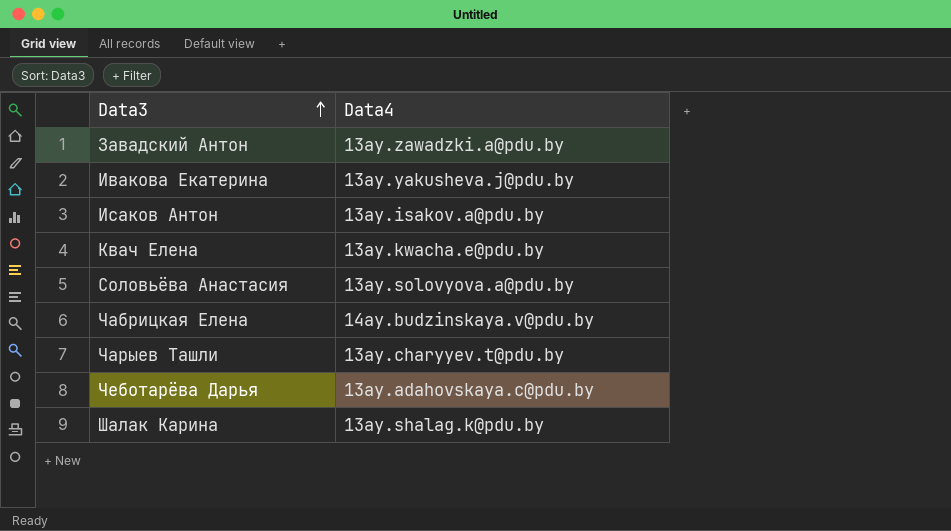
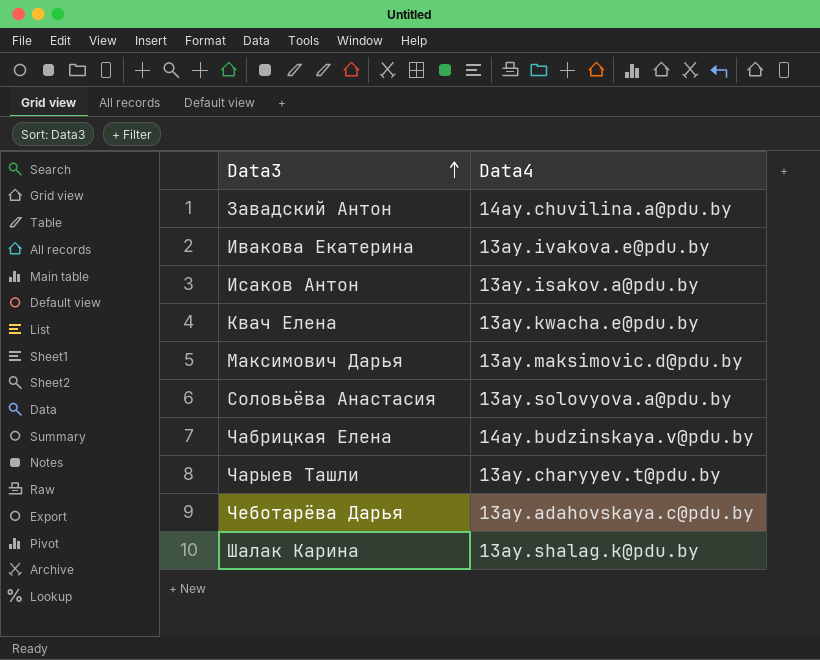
Завадский Антон | Data4: 13ay.zawadzki.a@pdu.by -> 14ay.chuvilina.a@pdu.by
Ивакова Екатерина | Data4: 13ay.yakusheva.j@pdu.by -> 13ay.ivakova.e@pdu.by
row Максимович Дарья: none -> 13ay.maksimovic.d@pdu.by

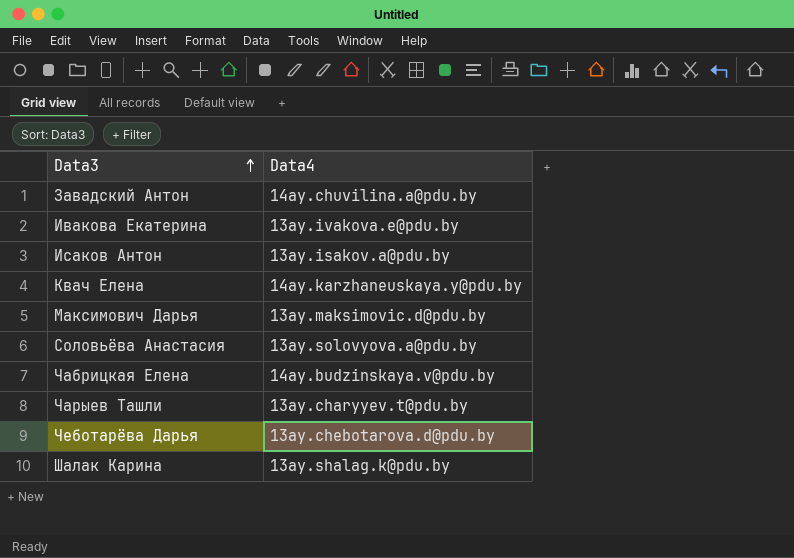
Квач Елена | Data4: 13ay.kwacha.e@pdu.by -> 14ay.karzhaneuskaya.y@pdu.by
Чеботарёва Дарья | Data4: 13ay.adahovskaya.c@pdu.by -> 13ay.chebotarova.d@pdu.by

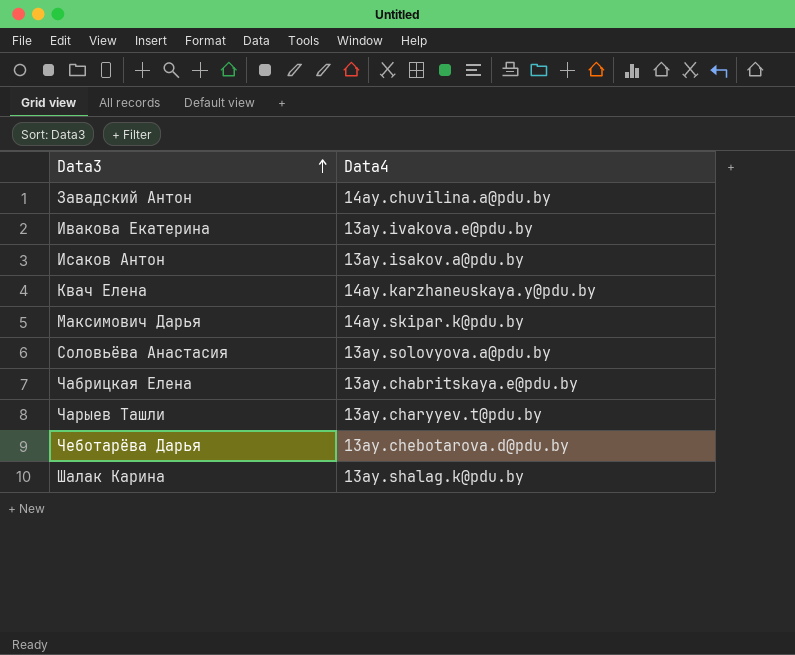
Максимович Дарья | Data4: 13ay.maksimovic.d@pdu.by -> 14ay.skipar.k@pdu.by
Чабрицкая Елена | Data4: 14ay.budzinskaya.v@pdu.by -> 13ay.chabritskaya.e@pdu.by

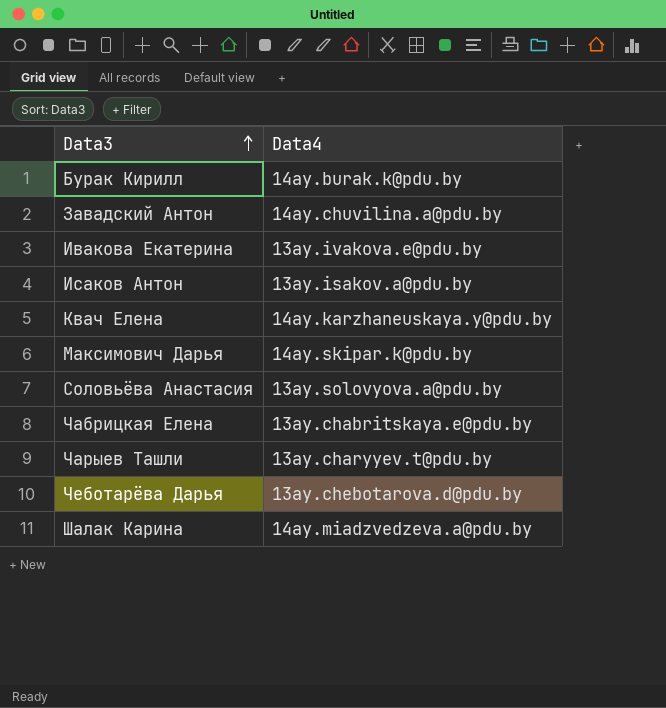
row Бурак Кирилл: none -> 14ay.burak.k@pdu.by
Шалак Карина | Data4: 13ay.shalag.k@pdu.by -> 14ay.miadzvedzeva.a@pdu.by

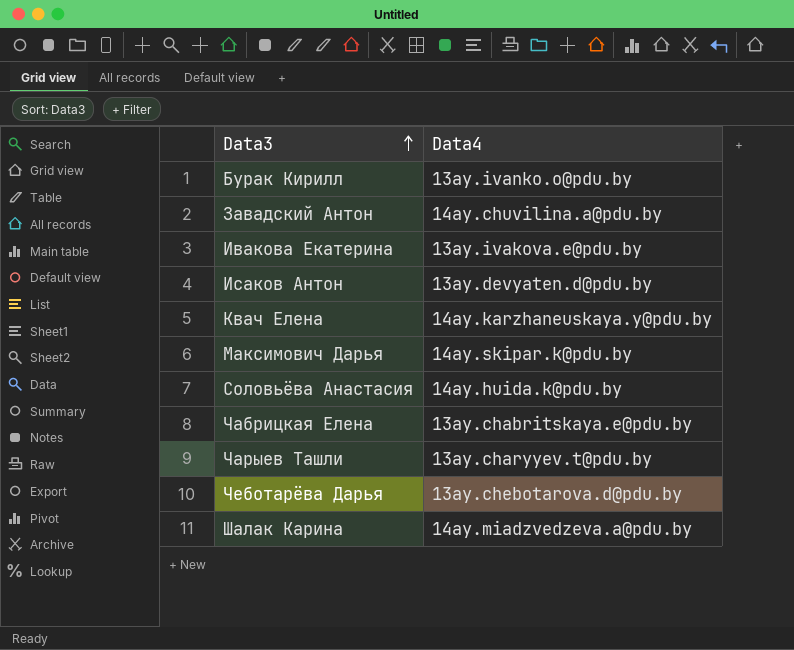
Бурак Кирилл | Data4: 14ay.burak.k@pdu.by -> 13ay.ivanko.o@pdu.by
Исаков Антон | Data4: 13ay.isakov.a@pdu.by -> 13ay.devyaten.d@pdu.by
Соловьёва Анастасия | Data4: 13ay.solovyova.a@pdu.by -> 14ay.huida.k@pdu.by

